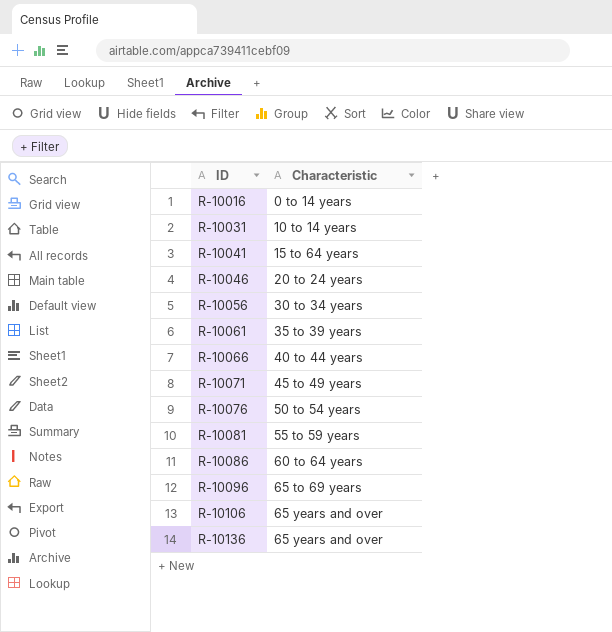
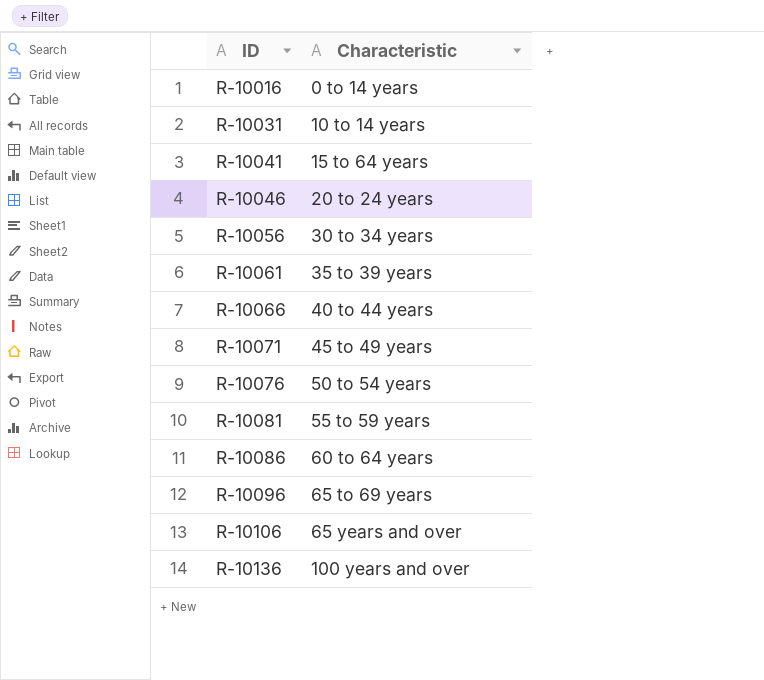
R-10136 | Characteristic: 65 years and over -> 100 years and over

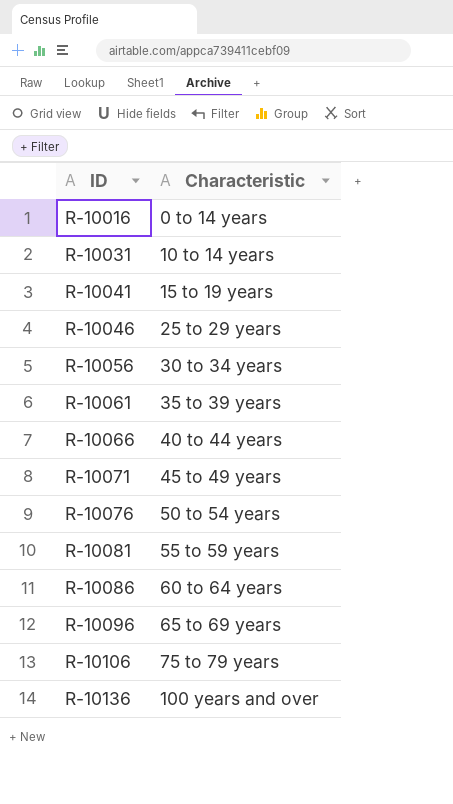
R-10041 | Characteristic: 15 to 64 years -> 15 to 19 years
R-10046 | Characteristic: 20 to 24 years -> 25 to 29 years
R-10106 | Characteristic: 65 years and over -> 75 to 79 years

